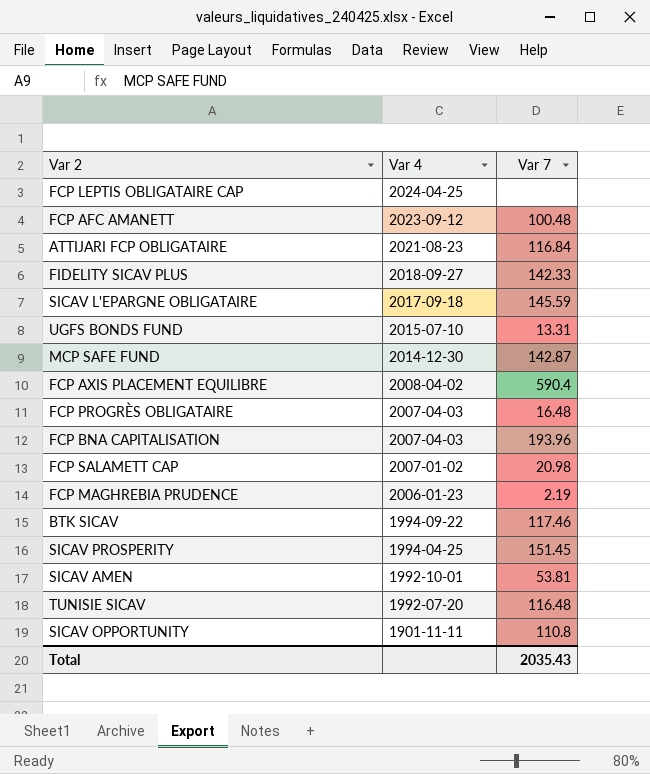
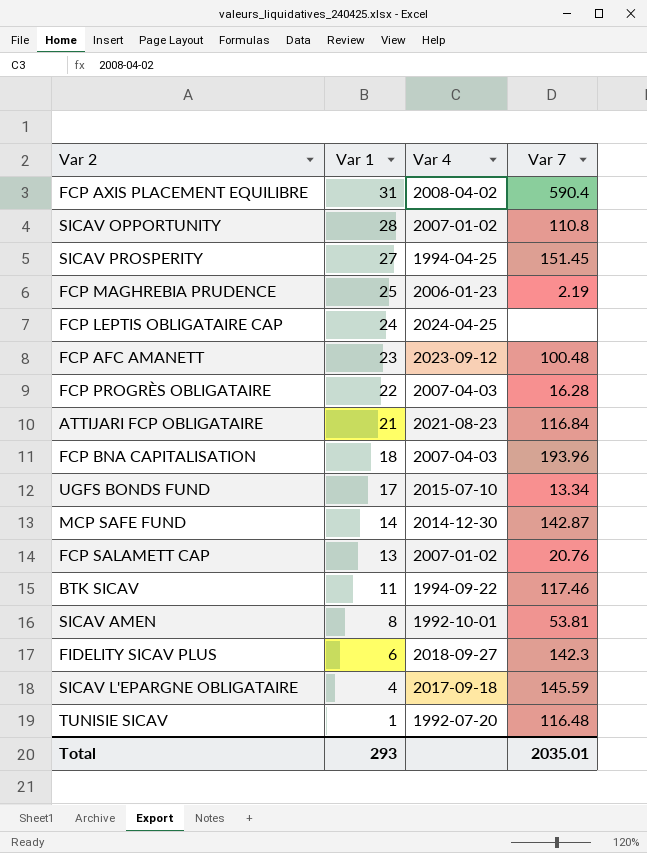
row order: Var 4 descending -> Var 1 descending
column Var 1 | position: none -> 2
SICAV OPPORTUNITY | Var 4: 1901-11-11 -> 2007-01-02
FCP PROGRÈS OBLIGATAIRE | Var 7: 16.48 -> 16.28
UGFS BONDS FUND | Var 7: 13.31 -> 13.34
FCP SALAMETT CAP | Var 7: 20.98 -> 20.76
FIDELITY SICAV PLUS | Var 7: 142.33 -> 142.3
Total | Var 7: 2035.43 -> 2035.01

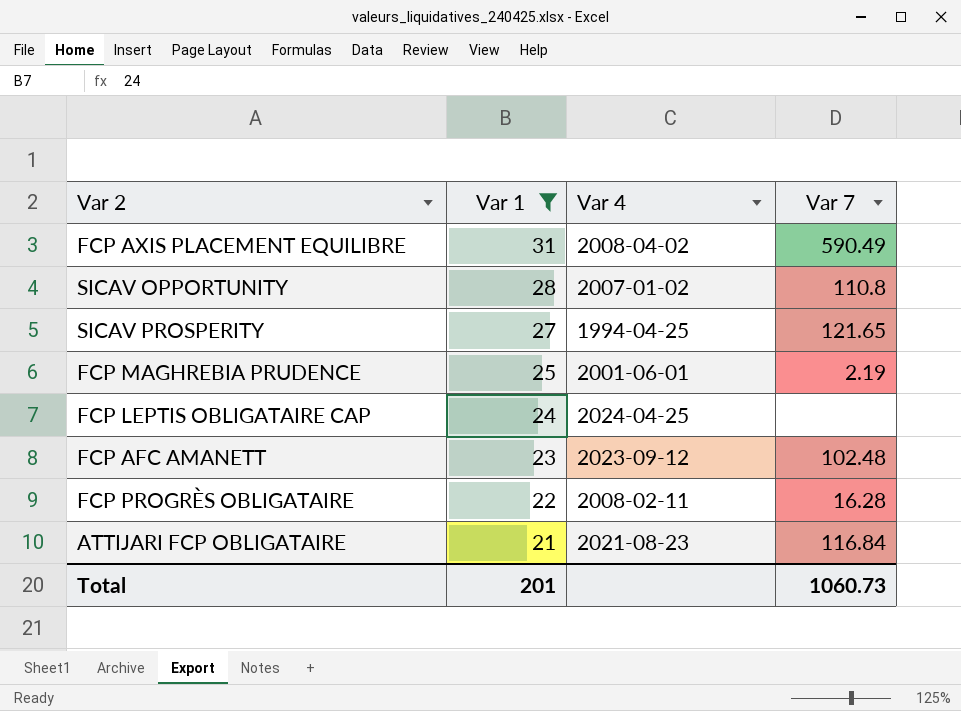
filter: none -> Var 1 >= 21
FCP AXIS PLACEMENT EQUILIBRE | Var 7: 590.4 -> 590.49
SICAV PROSPERITY | Var 7: 151.45 -> 121.65
FCP MAGHREBIA PRUDENCE | Var 4: 2006-01-23 -> 2001-06-01
FCP AFC AMANETT | Var 7: 100.48 -> 102.48
FCP PROGRÈS OBLIGATAIRE | Var 4: 2007-04-03 -> 2008-02-11
Total | Var 1: 293 -> 201
Total | Var 7: 2035.01 -> 1060.73

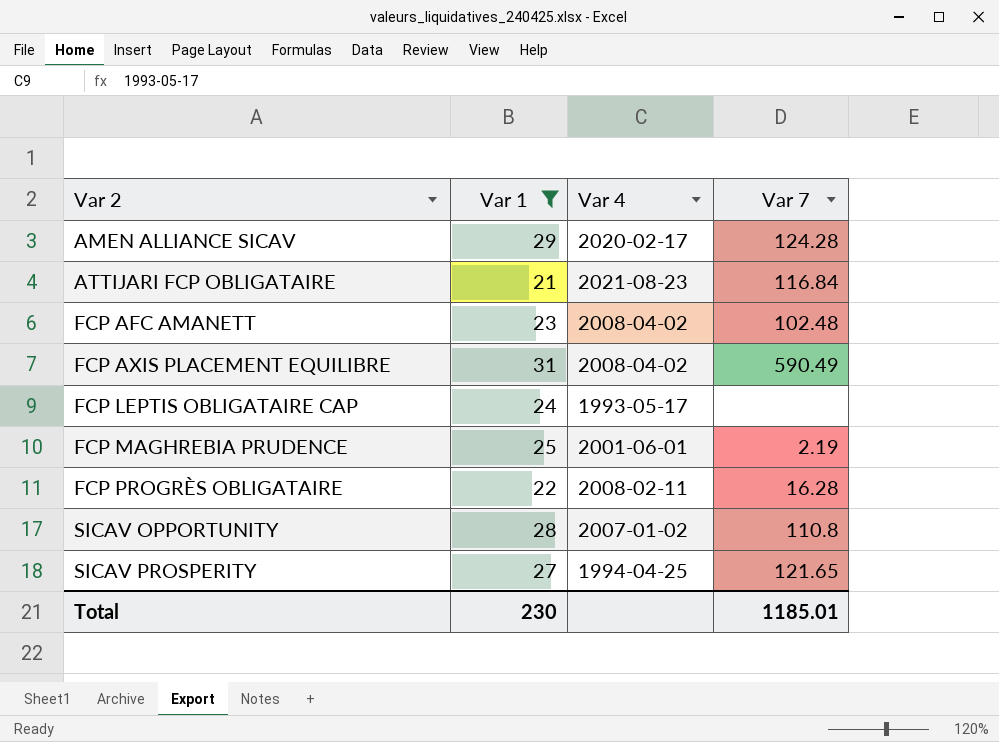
row order: Var 1 descending -> Var 2 ascending
row AMEN ALLIANCE SICAV: none -> 29 | 2020-02-17 | 124.28
FCP AFC AMANETT | Var 4: 2023-09-12 -> 2008-04-02
FCP LEPTIS OBLIGATAIRE CAP | Var 4: 2024-04-25 -> 1993-05-17
Total | Var 1: 201 -> 230
Total | Var 7: 1060.73 -> 1185.01

